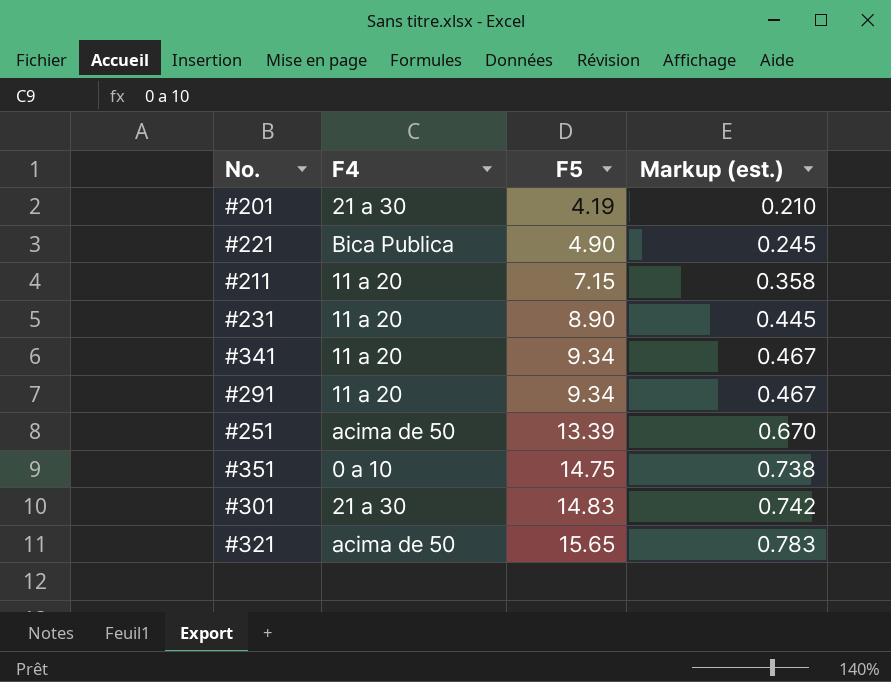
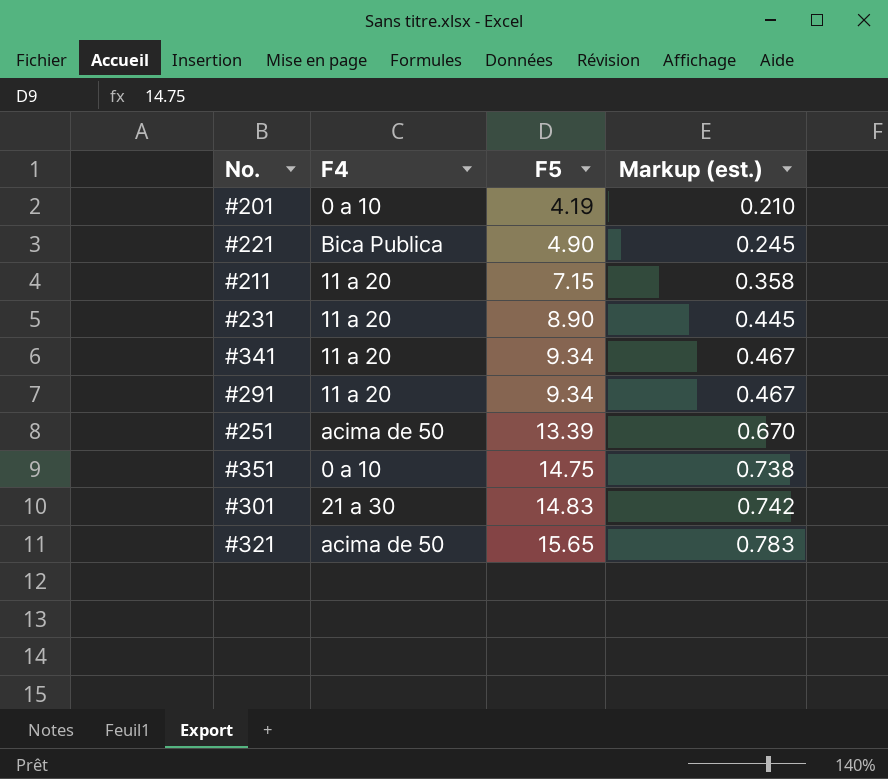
#201 | F4: 21 a 30 -> 0 a 10

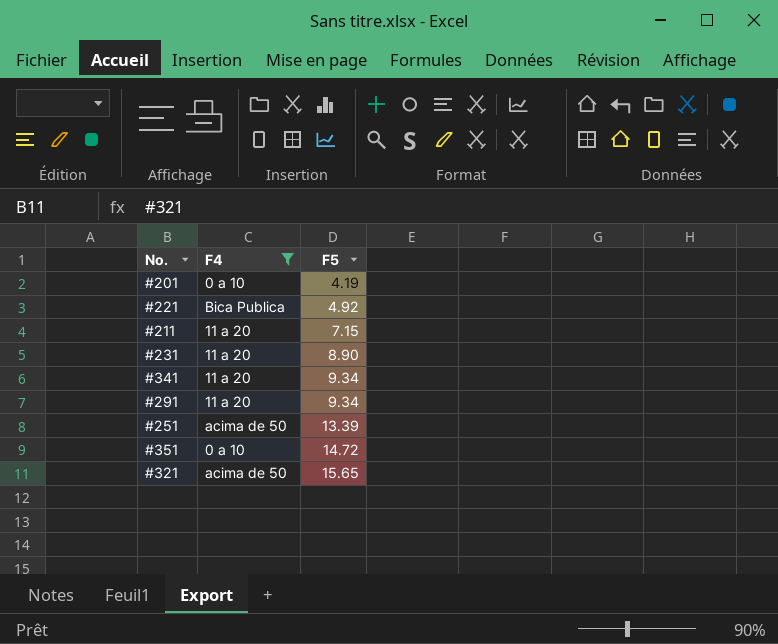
filter: none -> F4 != 21 a 30
column Markup (est.) | formula: [F5] * 0.05 -> none
#221 | F5: 4.90 -> 4.92
#351 | F5: 14.75 -> 14.72

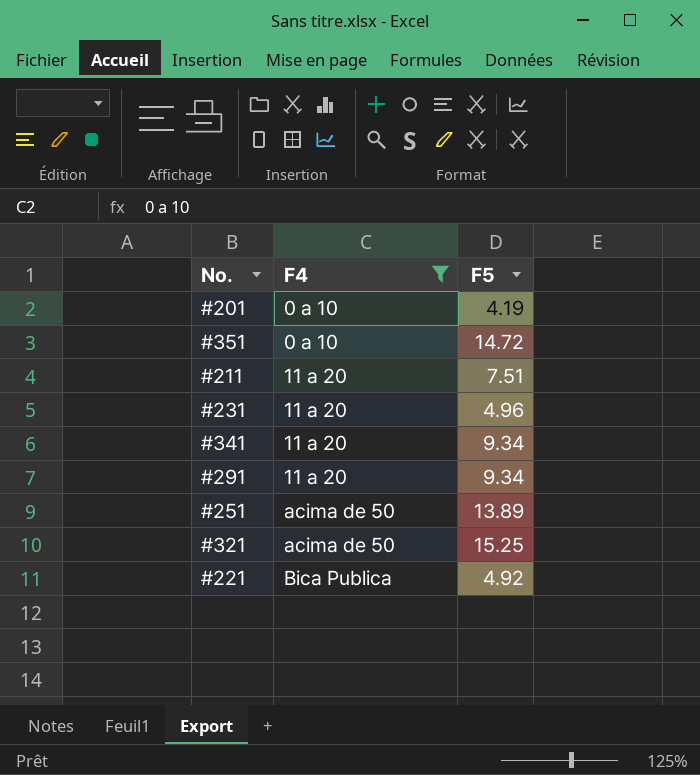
row order: F5 ascending -> F4 ascending
#211 | F5: 7.15 -> 7.51
#231 | F5: 8.90 -> 4.96
#251 | F5: 13.39 -> 13.89
#321 | F5: 15.65 -> 15.25

